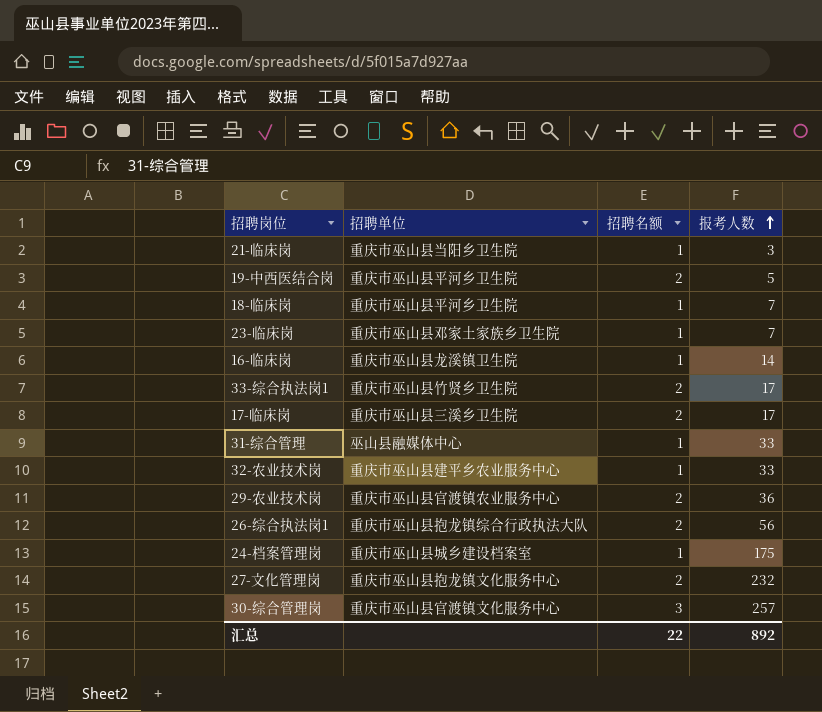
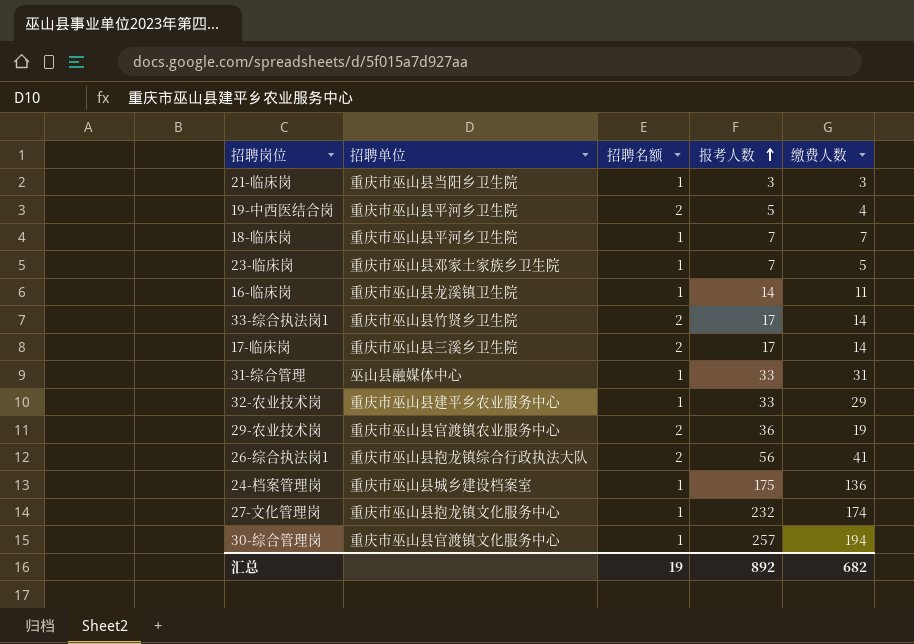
column 缴费人数 | position: none -> 5
27-文化管理岗 | 招聘名额: 2 -> 1
30-综合管理岗 | 招聘名额: 3 -> 1
汇总 | 招聘名额: 22 -> 19

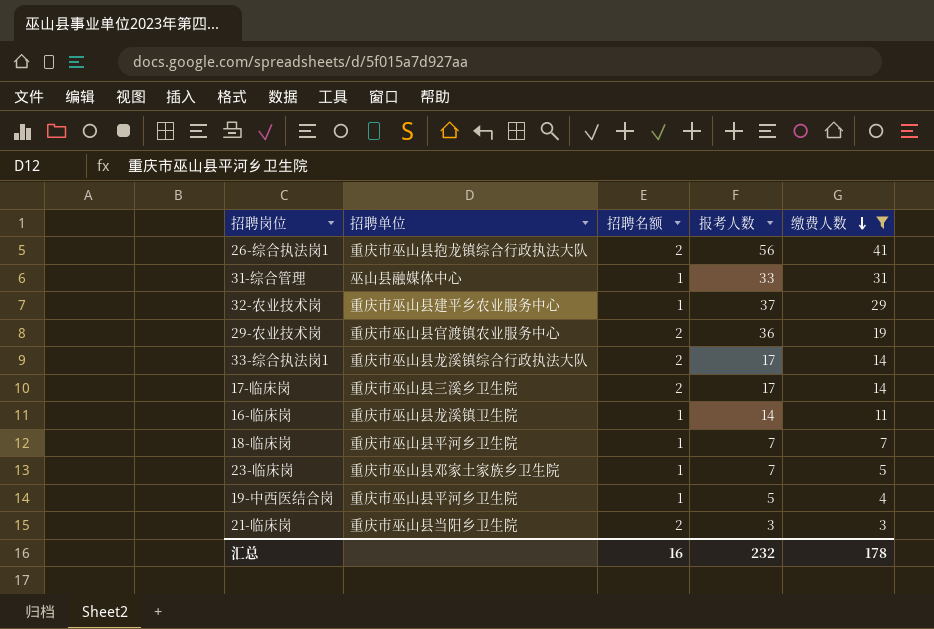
filter: none -> 缴费人数 <= 41
row order: 报考人数 ascending -> 缴费人数 descending
32-农业技术岗 | 报考人数: 33 -> 37
33-综合执法岗1 | 招聘单位: 重庆市巫山县竹贤乡卫生院 -> 重庆市巫山县龙溪镇综合行政执法大队
19-中西医结合岗 | 招聘名额: 2 -> 1
21-临床岗 | 招聘名额: 1 -> 2
汇总 | 招聘名额: 19 -> 16
汇总 | 报考人数: 892 -> 232
汇总 | 缴费人数: 682 -> 178

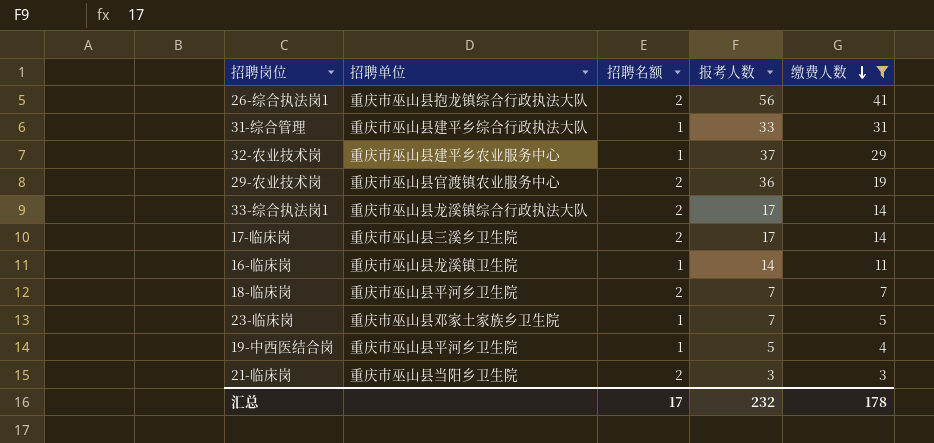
31-综合管理 | 招聘单位: 巫山县融媒体中心 -> 重庆市巫山县建平乡综合行政执法大队
18-临床岗 | 招聘名额: 1 -> 2
汇总 | 招聘名额: 16 -> 17

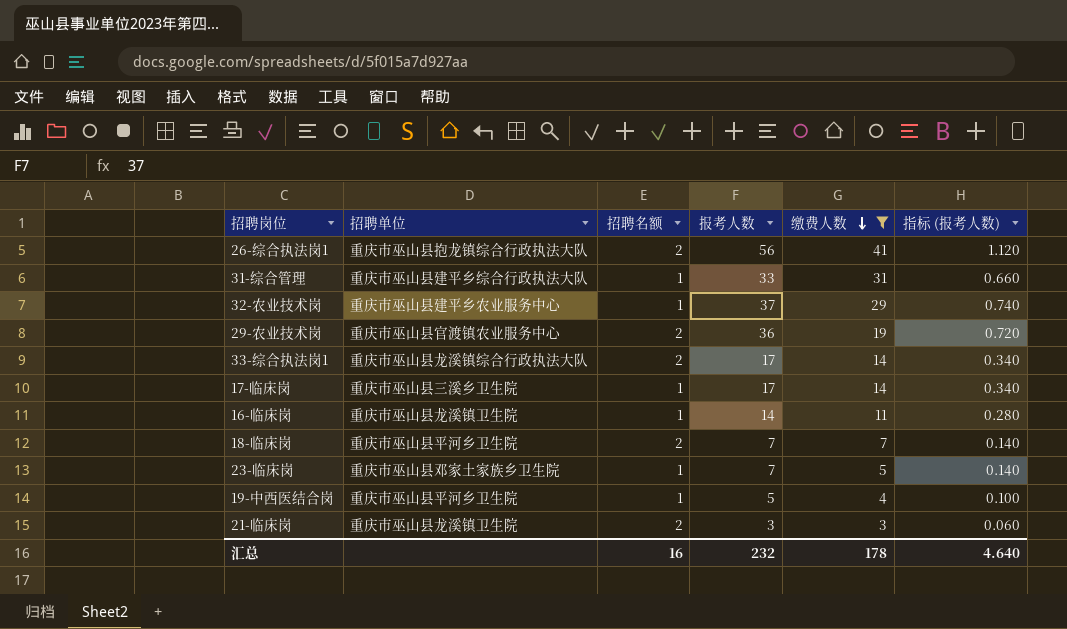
column 指标 (报考人数) | formula: none -> [报考人数] * 0.02
17-临床岗 | 招聘名额: 2 -> 1
21-临床岗 | 招聘单位: 重庆市巫山县当阳乡卫生院 -> 重庆市巫山县龙溪镇卫生院
汇总 | 招聘名额: 17 -> 16

